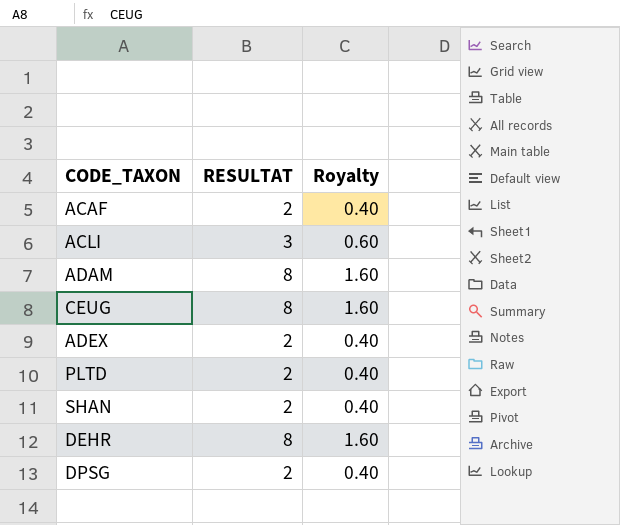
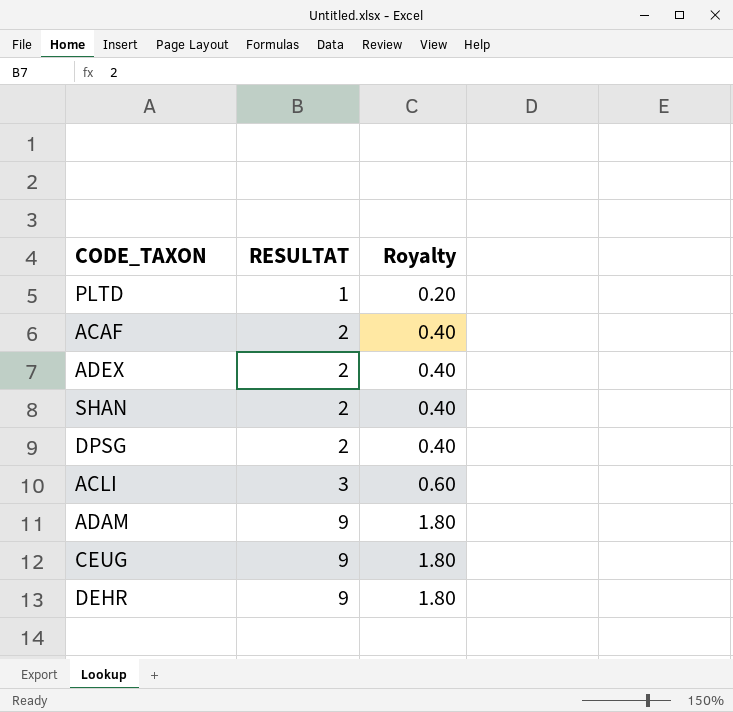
row order: none -> RESULTAT ascending
PLTD | RESULTAT: 2 -> 1
PLTD | Royalty: 0.40 -> 0.20
ADAM | RESULTAT: 8 -> 9
ADAM | Royalty: 1.60 -> 1.80
CEUG | RESULTAT: 8 -> 9
CEUG | Royalty: 1.60 -> 1.80
DEHR | RESULTAT: 8 -> 9
DEHR | Royalty: 1.60 -> 1.80

